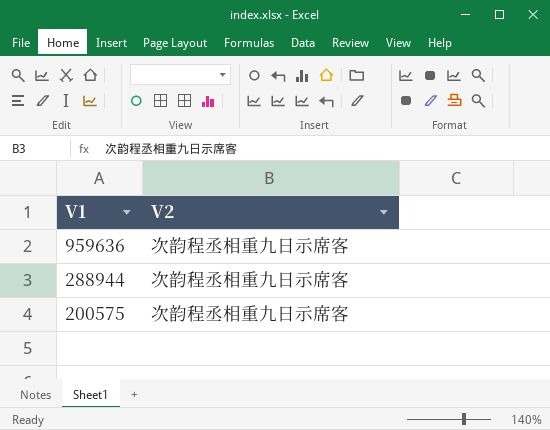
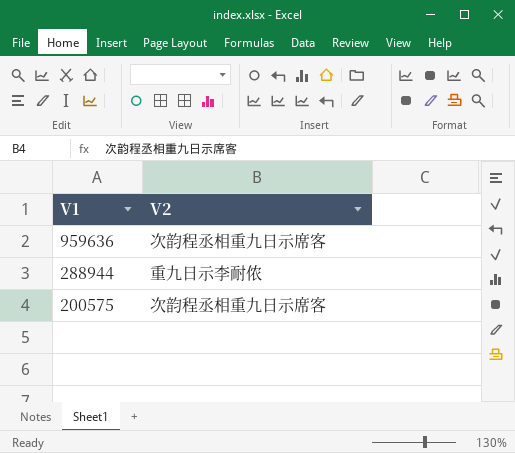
288944 | V2: 次韵程丞相重九日示席客 -> 重九日示李耐侬

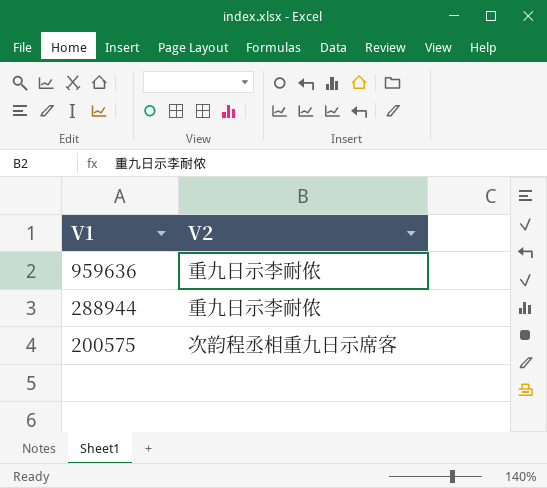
959636 | V2: 次韵程丞相重九日示席客 -> 重九日示李耐侬

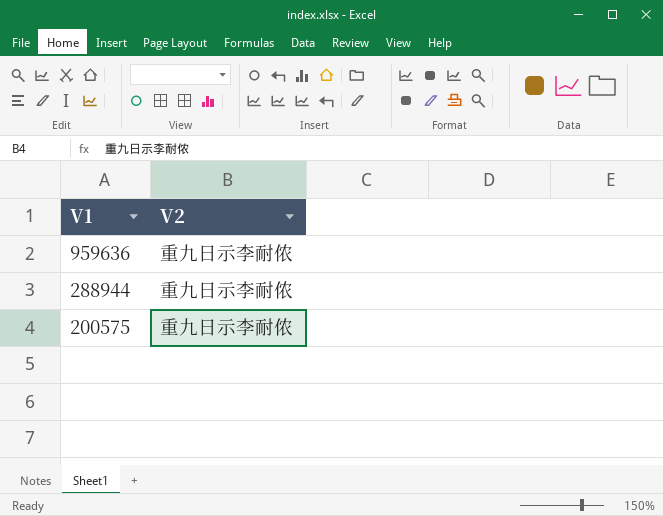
200575 | V2: 次韵程丞相重九日示席客 -> 重九日示李耐侬

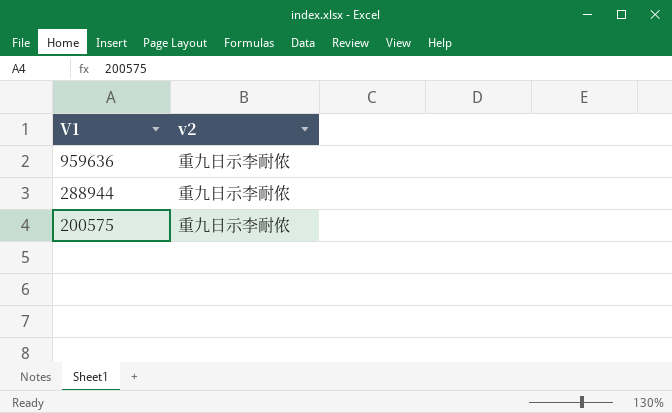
column name: V2 -> v2

